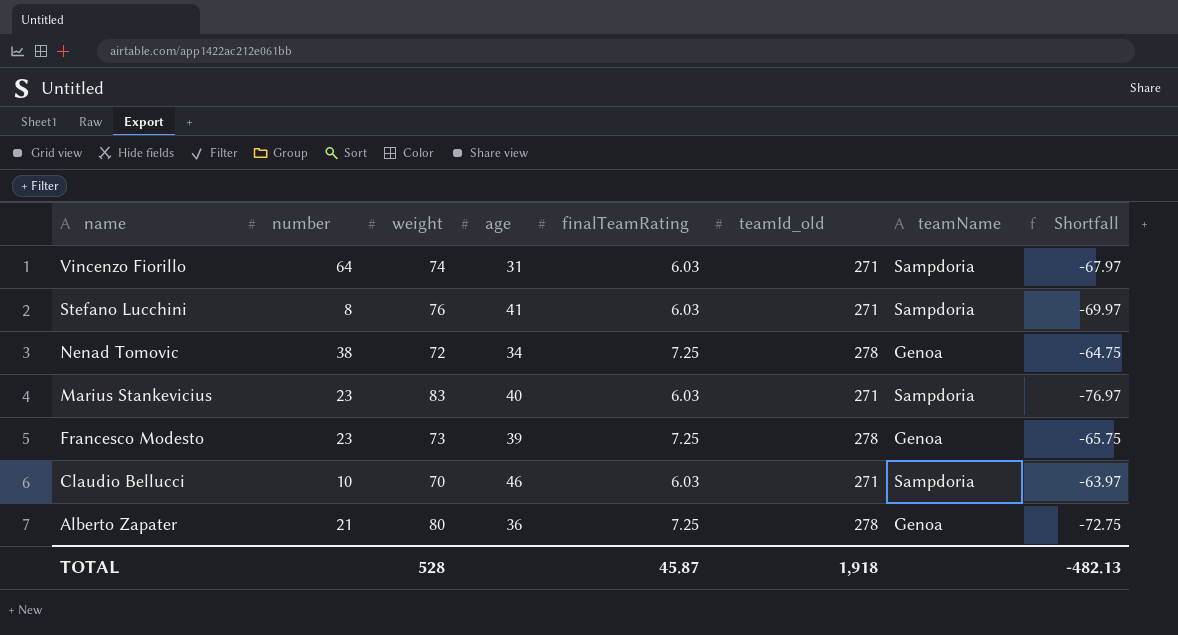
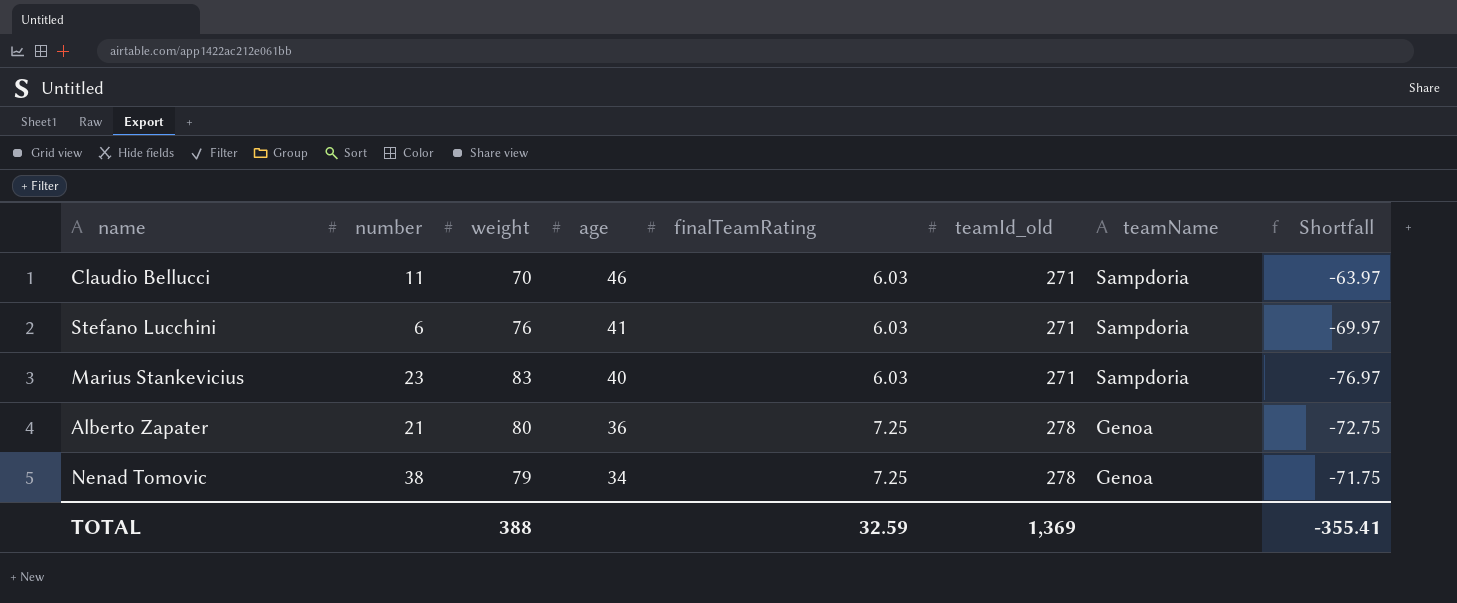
row order: name descending -> age descending
row Vincenzo Fiorillo: 64 | 74 | 31 | 6.03 | 271 | Sampdoria | -67.97 -> none
row Francesco Modesto: 23 | 73 | 39 | 7.25 | 278 | Genoa | -65.75 -> none
Claudio Bellucci | number: 10 -> 11
Stefano Lucchini | number: 8 -> 6
Nenad Tomovic | weight: 72 -> 79
Nenad Tomovic | Shortfall: -64.75 -> -71.75
TOTAL | weight: 528 -> 388
TOTAL | finalTeamRating: 45.87 -> 32.59
TOTAL | teamId_old: 1,918 -> 1,369
TOTAL | Shortfall: -482.13 -> -355.41

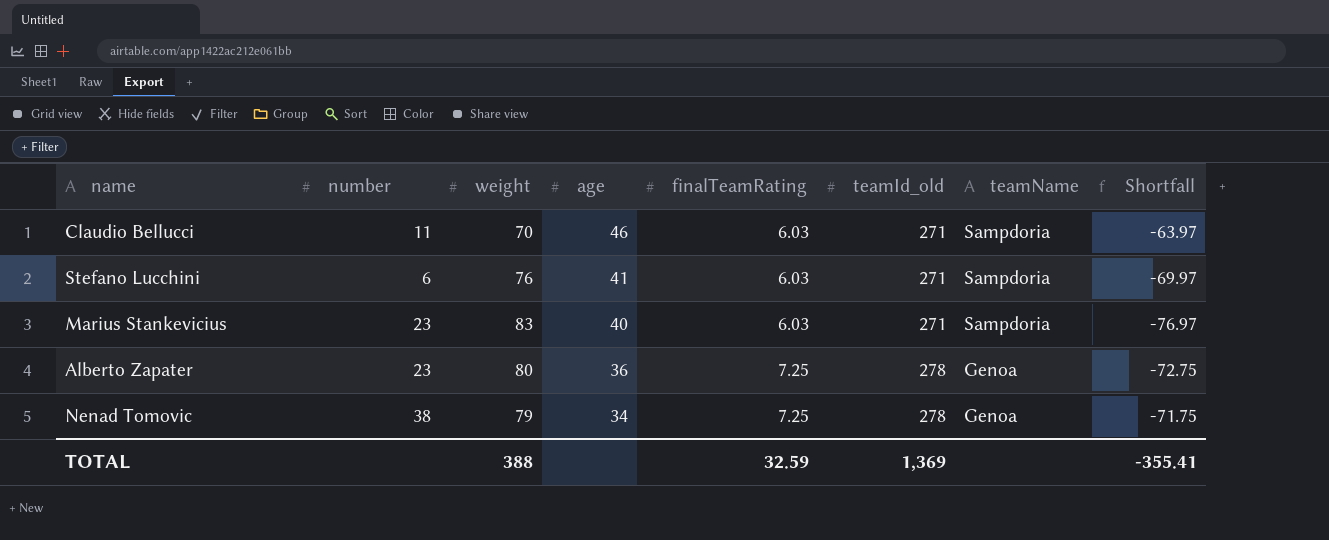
Alberto Zapater | number: 21 -> 23

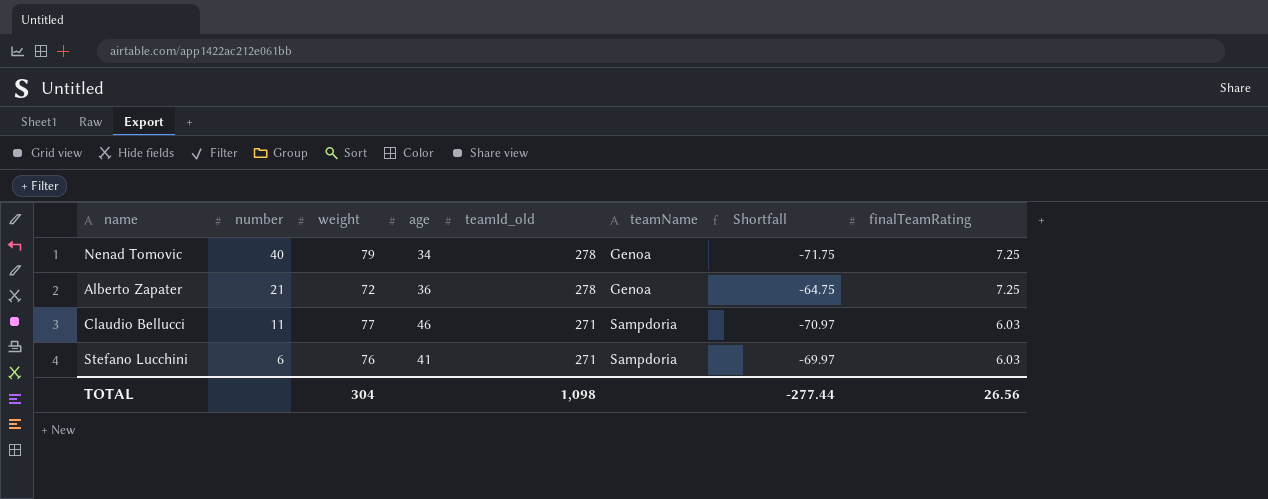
row order: age descending -> number descending
column finalTeamRating | position: 5 -> 8
row Marius Stankevicius: 23 | 83 | 40 | 6.03 | 271 | Sampdoria | -76.97 -> none
Nenad Tomovic | number: 38 -> 40
Alberto Zapater | number: 23 -> 21
Alberto Zapater | weight: 80 -> 72
Alberto Zapater | Shortfall: -72.75 -> -64.75
Claudio Bellucci | weight: 70 -> 77
Claudio Bellucci | Shortfall: -63.97 -> -70.97
TOTAL | weight: 388 -> 304
TOTAL | teamId_old: 1,369 -> 1,098
TOTAL | Shortfall: -355.41 -> -277.44
TOTAL | finalTeamRating: 32.59 -> 26.56

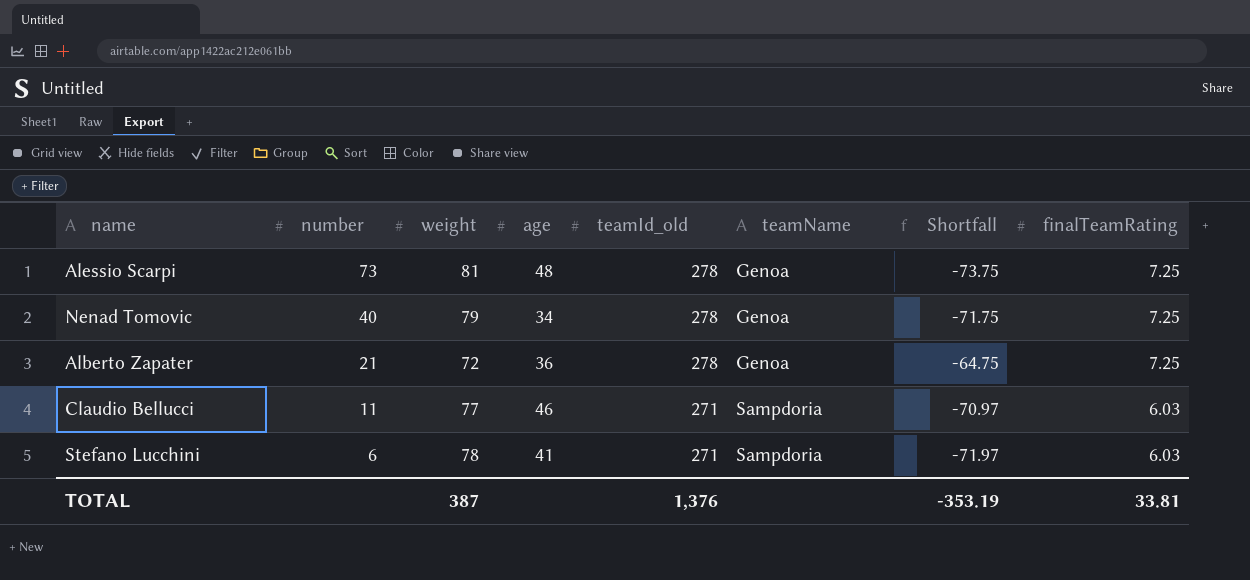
row Alessio Scarpi: none -> 73 | 81 | 48 | 278 | Genoa | -73.75 | 7.25
Stefano Lucchini | weight: 76 -> 78
Stefano Lucchini | Shortfall: -69.97 -> -71.97
TOTAL | weight: 304 -> 387
TOTAL | teamId_old: 1,098 -> 1,376
TOTAL | Shortfall: -277.44 -> -353.19
TOTAL | finalTeamRating: 26.56 -> 33.81

